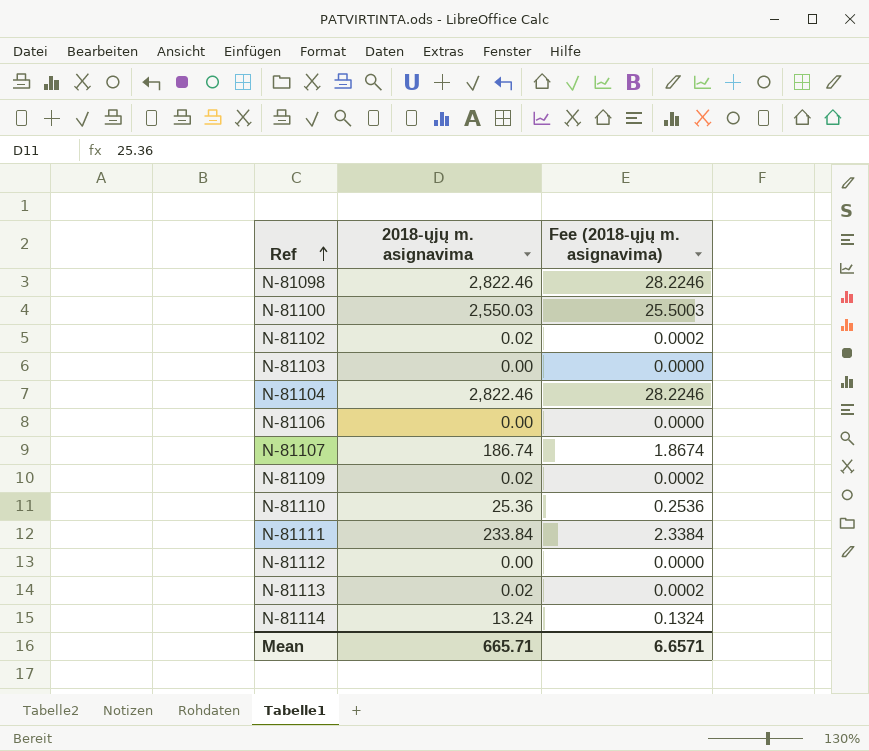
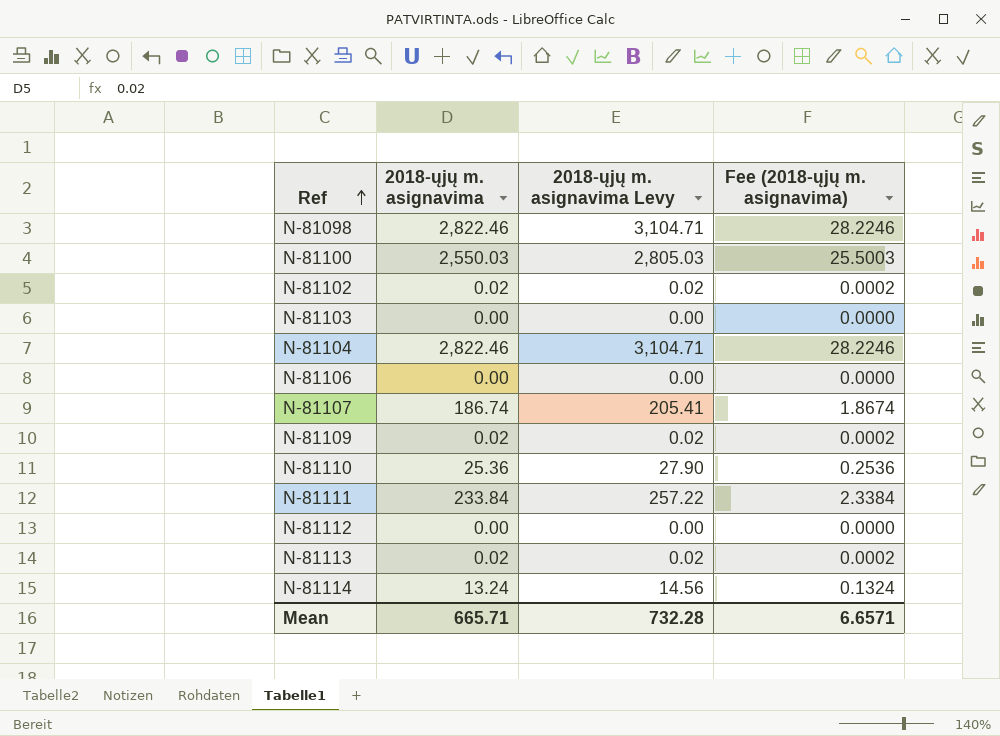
column 2018-ųjų m. asignavima Levy | formula: none -> [2018-ųjų m. asignavima] * 1.1

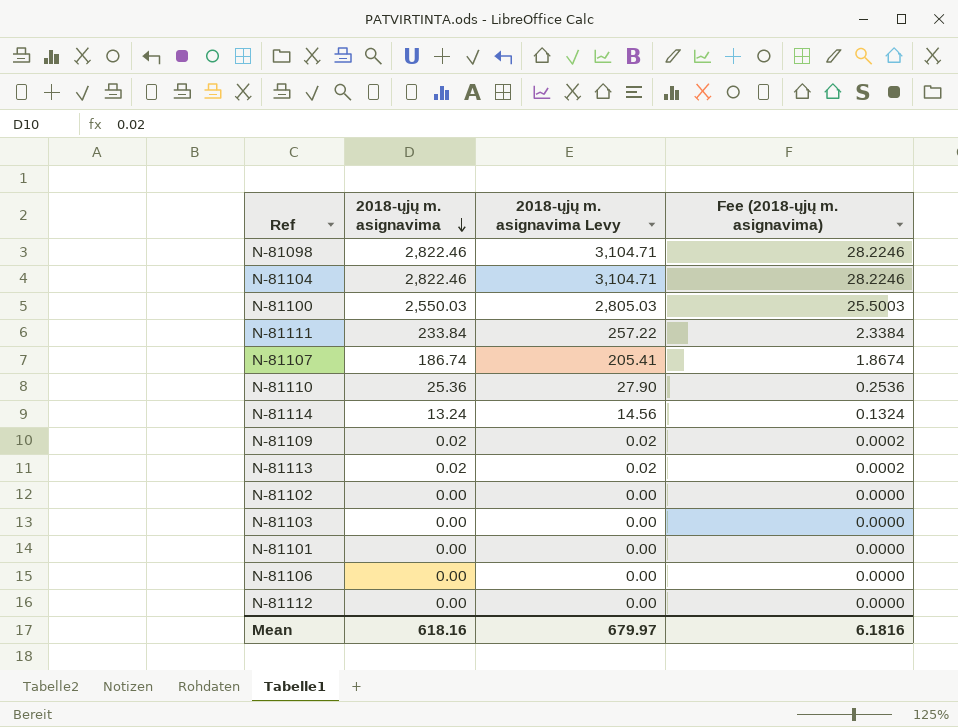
row order: Ref ascending -> 2018-ųjų m. asignavima descending
N-81102 | 2018-ųjų m. asignavima: 0.02 -> 0.00
N-81102 | 2018-ųjų m. asignavima Levy: 0.02 -> 0.00
N-81102 | Fee (2018-ųjų m. asignavima): 0.0002 -> 0.0000
row N-81101: none -> 0.00 | 0.00 | 0.0000
Mean | 2018-ųjų m. asignavima: 665.71 -> 618.16
Mean | 2018-ųjų m. asignavima Levy: 732.28 -> 679.97
Mean | Fee (2018-ųjų m. asignavima): 6.6571 -> 6.1816

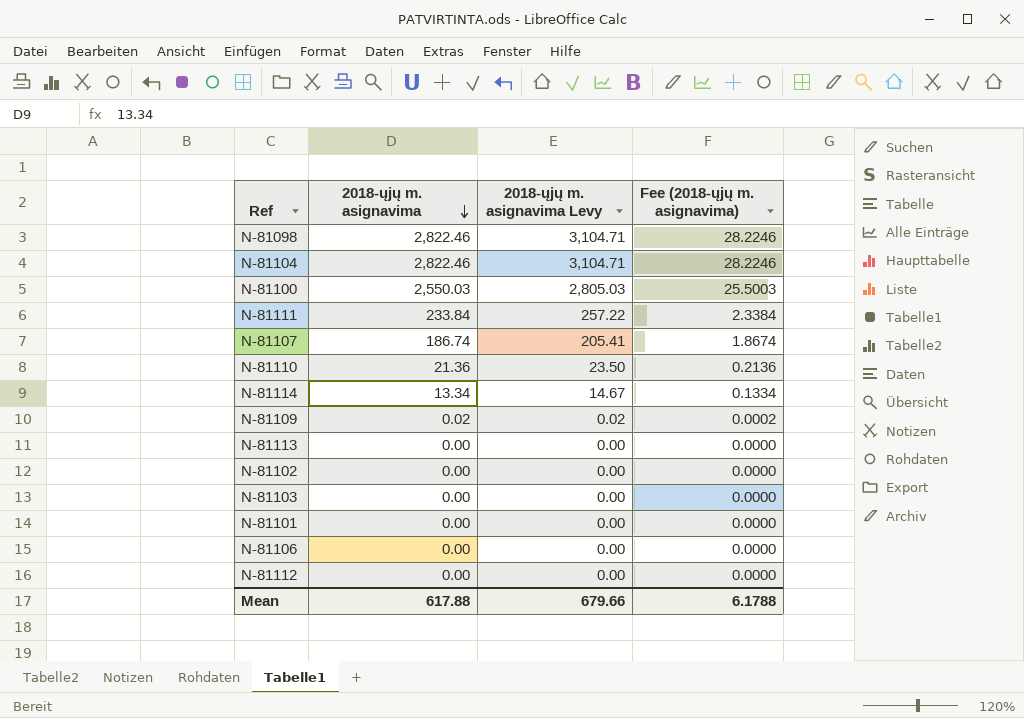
N-81110 | 2018-ųjų m. asignavima: 25.36 -> 21.36
N-81110 | 2018-ųjų m. asignavima Levy: 27.90 -> 23.50
N-81110 | Fee (2018-ųjų m. asignavima): 0.2536 -> 0.2136
N-81114 | 2018-ųjų m. asignavima: 13.24 -> 13.34
N-81114 | 2018-ųjų m. asignavima Levy: 14.56 -> 14.67
N-81114 | Fee (2018-ųjų m. asignavima): 0.1324 -> 0.1334
N-81113 | 2018-ųjų m. asignavima: 0.02 -> 0.00
N-81113 | 2018-ųjų m. asignavima Levy: 0.02 -> 0.00
N-81113 | Fee (2018-ųjų m. asignavima): 0.0002 -> 0.0000
Mean | 2018-ųjų m. asignavima: 618.16 -> 617.88
Mean | 2018-ųjų m. asignavima Levy: 679.97 -> 679.66
Mean | Fee (2018-ųjų m. asignavima): 6.1816 -> 6.1788

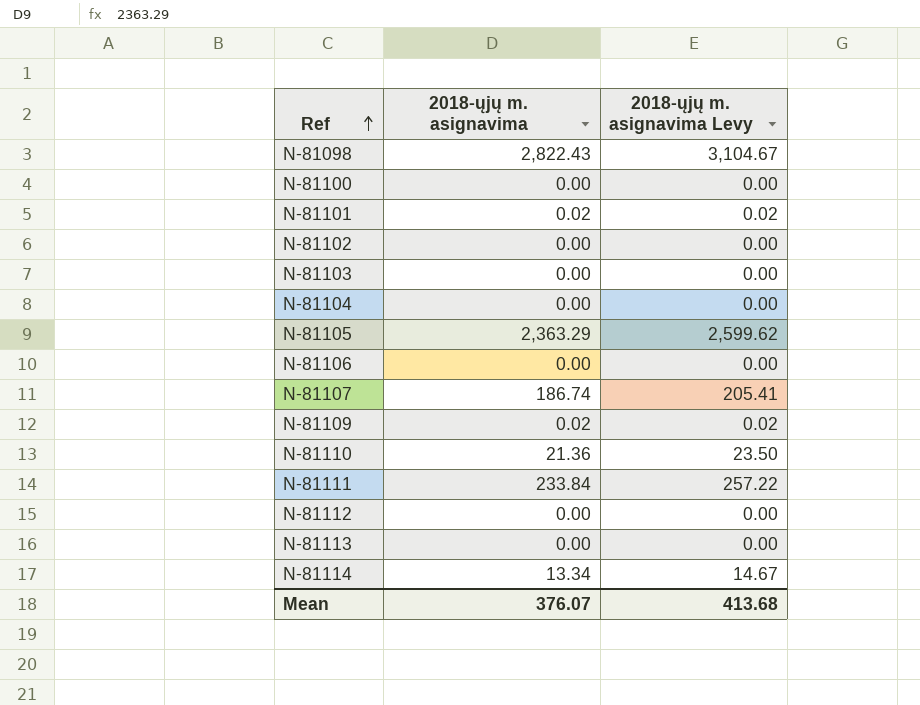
row order: 2018-ųjų m. asignavima descending -> Ref ascending
column Fee (2018-ųjų m. asignavima) | formula: [2018-ųjų m. asignavima] * 0.01 -> none
N-81098 | 2018-ųjų m. asignavima: 2,822.46 -> 2,822.43
N-81098 | 2018-ųjų m. asignavima Levy: 3,104.71 -> 3,104.67
N-81100 | 2018-ųjų m. asignavima: 2,550.03 -> 0.00
N-81100 | 2018-ųjų m. asignavima Levy: 2,805.03 -> 0.00
N-81101 | 2018-ųjų m. asignavima: 0.00 -> 0.02
N-81101 | 2018-ųjų m. asignavima Levy: 0.00 -> 0.02
N-81104 | 2018-ųjų m. asignavima: 2,822.46 -> 0.00
N-81104 | 2018-ųjų m. asignavima Levy: 3,104.71 -> 0.00
row N-81105: none -> 2,363.29 | 2,599.62
Mean | 2018-ųjų m. asignavima: 617.88 -> 376.07
Mean | 2018-ųjų m. asignavima Levy: 679.66 -> 413.68

